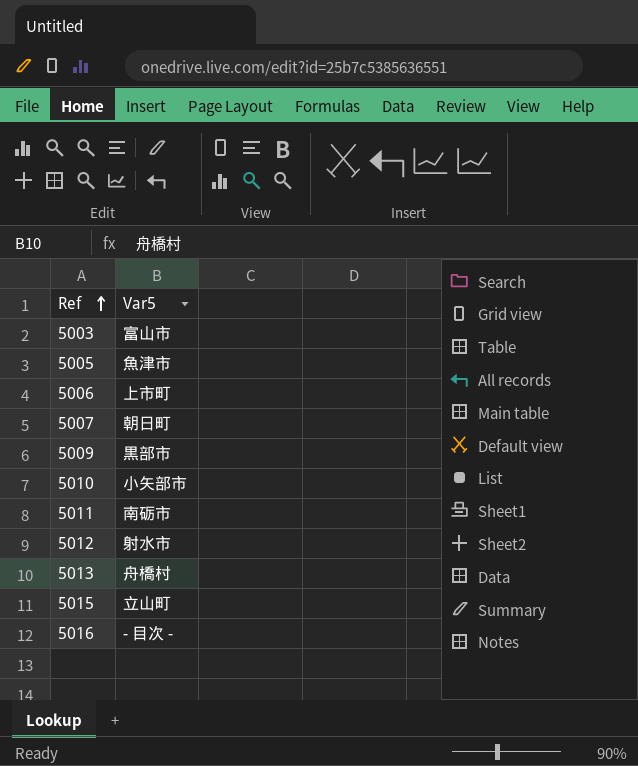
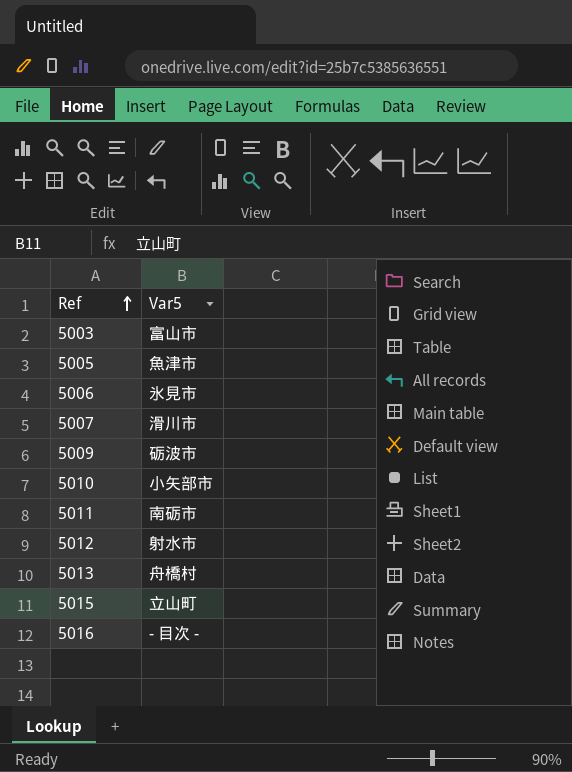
5006 | Var5: 上市町 -> 氷見市
5007 | Var5: 朝日町 -> 滑川市
5009 | Var5: 黒部市 -> 砺波市

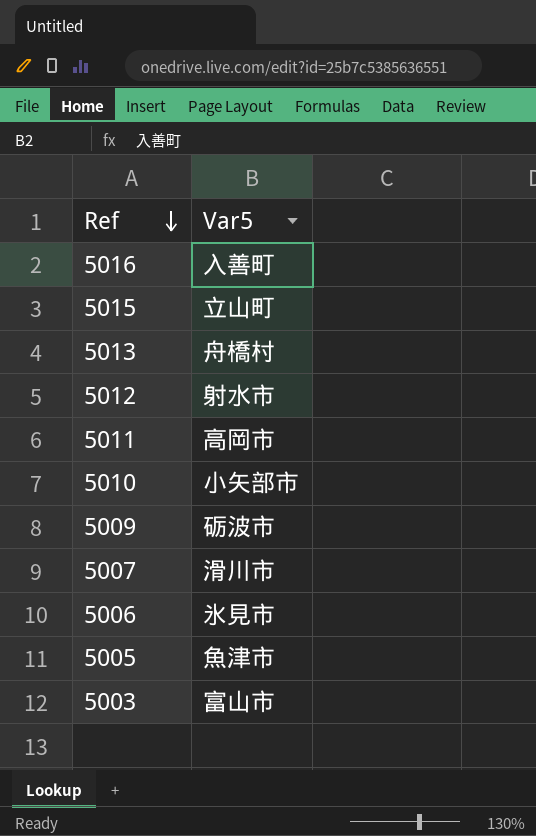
row order: Ref ascending -> Ref descending
5016 | Var5: - 目次 - -> 入善町
5011 | Var5: 南砺市 -> 高岡市

